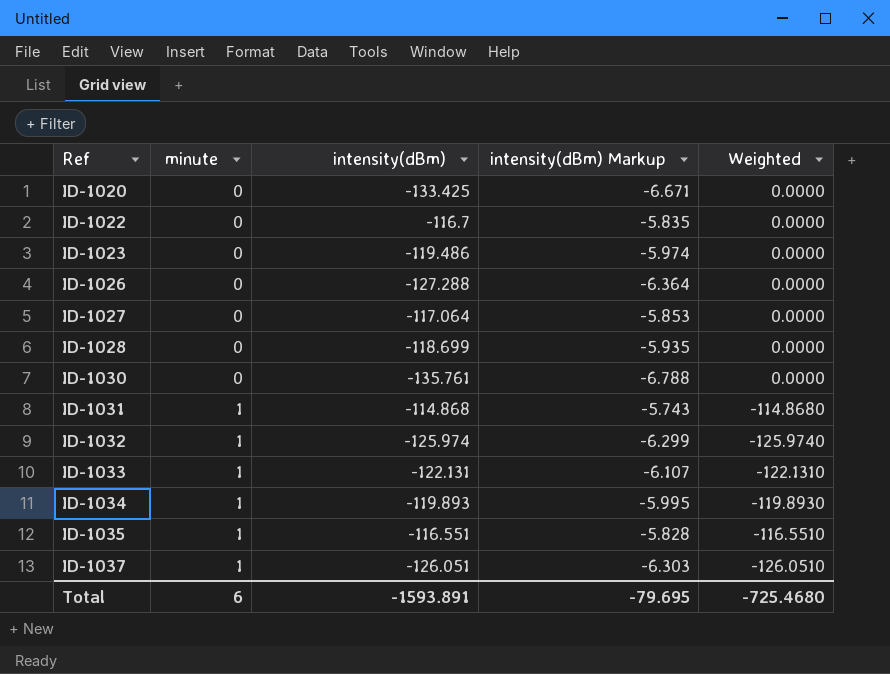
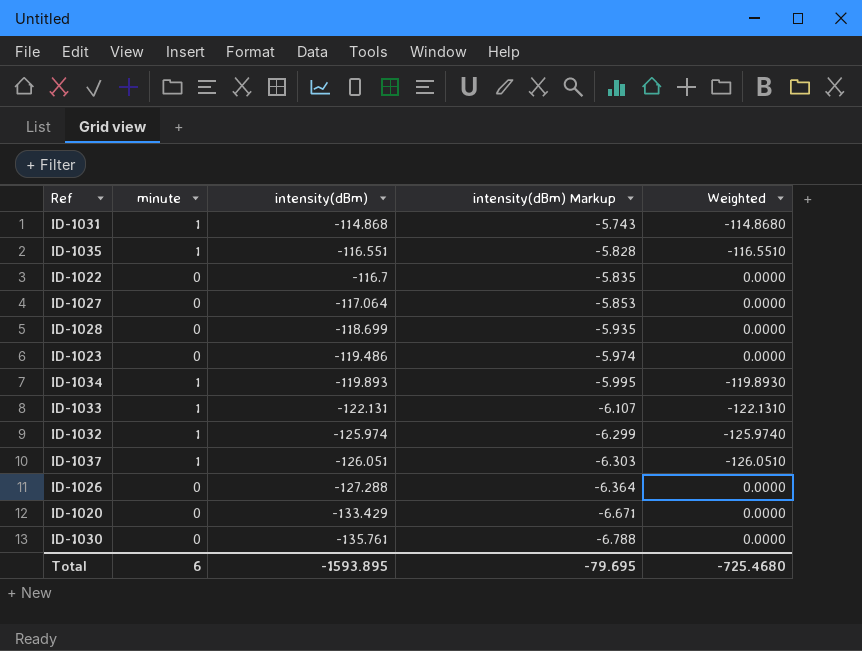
row order: Ref ascending -> intensity(dBm) descending
ID-1020 | intensity(dBm): -133.425 -> -133.429
Total | intensity(dBm): -1593.891 -> -1593.895

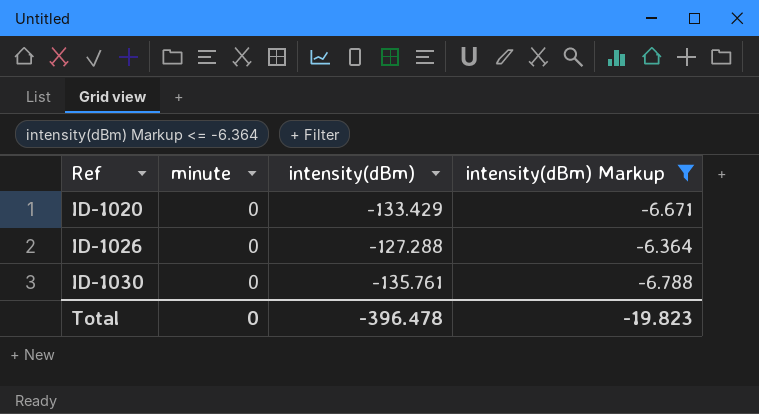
filter: none -> intensity(dBm) Markup <= -6.364
row order: intensity(dBm) descending -> Ref ascending
column Weighted | formula: [minute] * [intensity(dBm)] -> none
Total | minute: 6 -> 0
Total | intensity(dBm): -1593.895 -> -396.478
Total | intensity(dBm) Markup: -79.695 -> -19.823

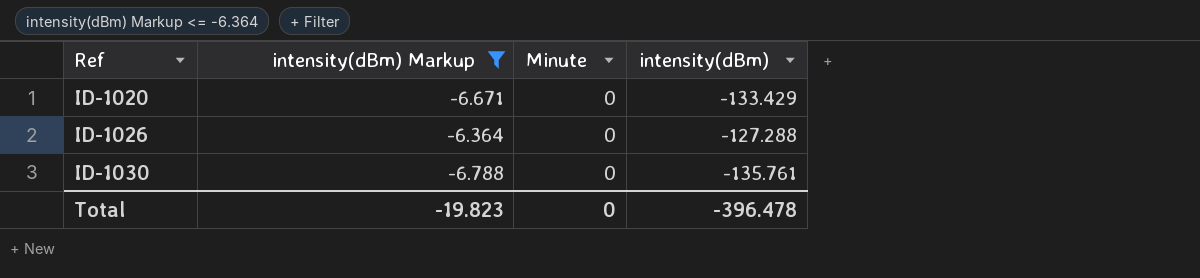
column intensity(dBm) Markup | position: 4 -> 2
column name: minute -> Minute

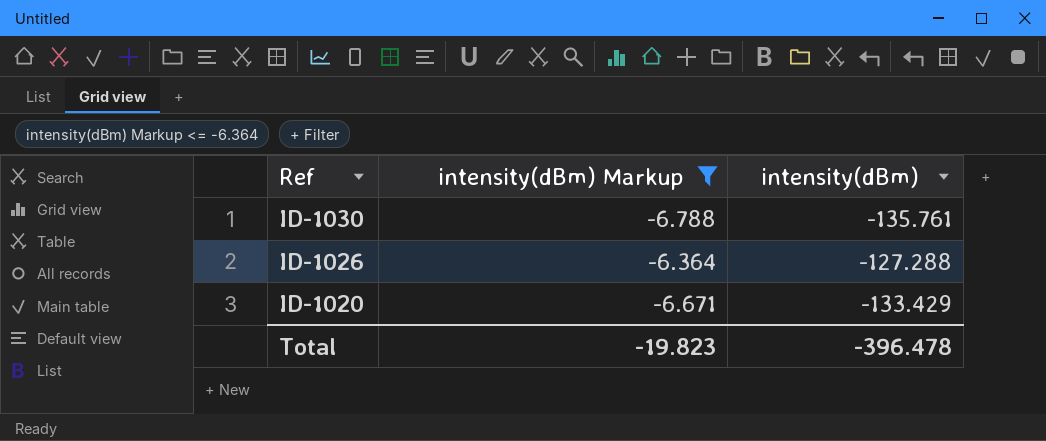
row order: Ref ascending -> Ref descending
column Minute | position: 3 -> none

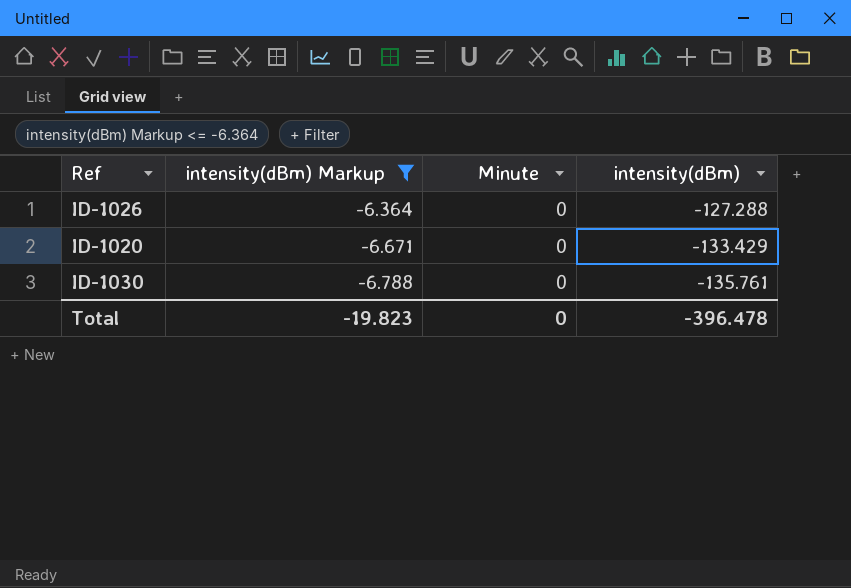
row order: Ref descending -> intensity(dBm) Markup descending
column Minute | position: none -> 3

